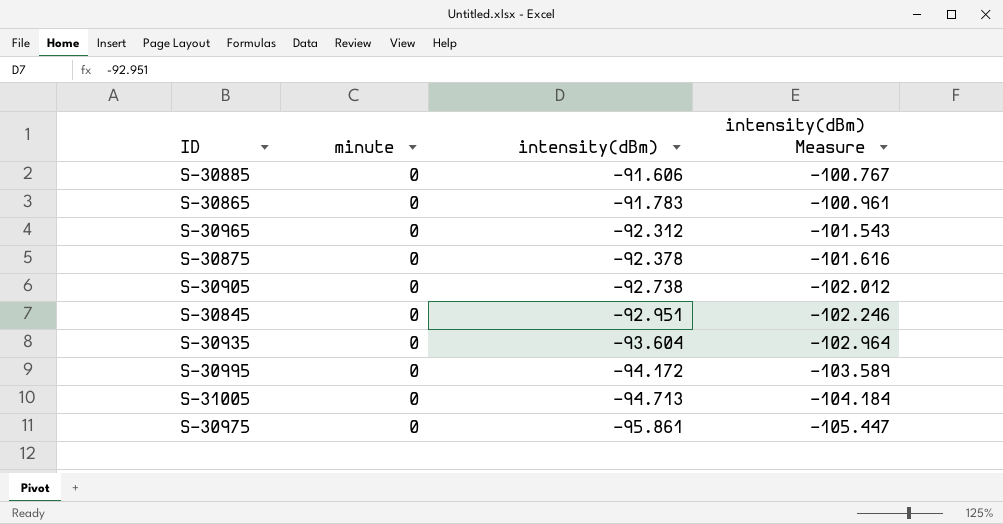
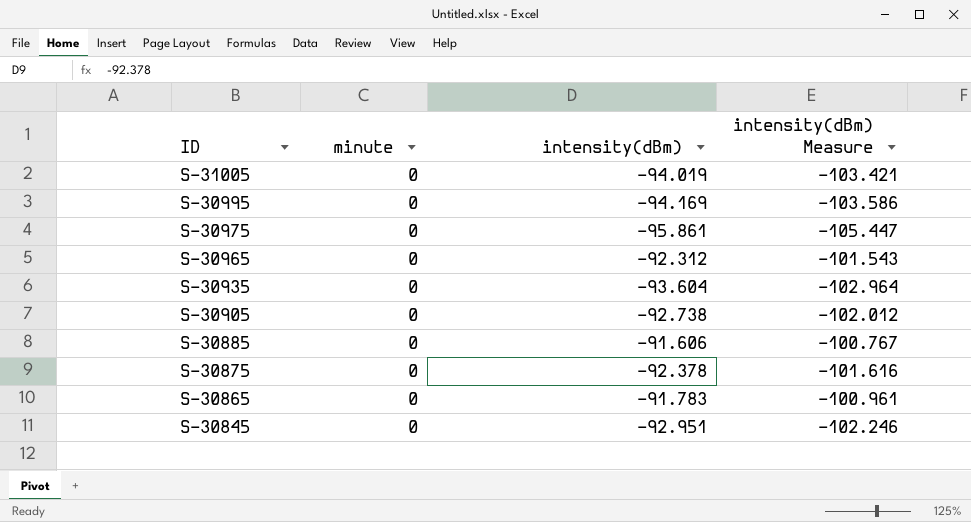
row order: intensity(dBm) descending -> ID descending
S-31005 | intensity(dBm): -94.713 -> -94.019
S-31005 | intensity(dBm) Measure: -104.184 -> -103.421
S-30995 | intensity(dBm): -94.172 -> -94.169
S-30995 | intensity(dBm) Measure: -103.589 -> -103.586

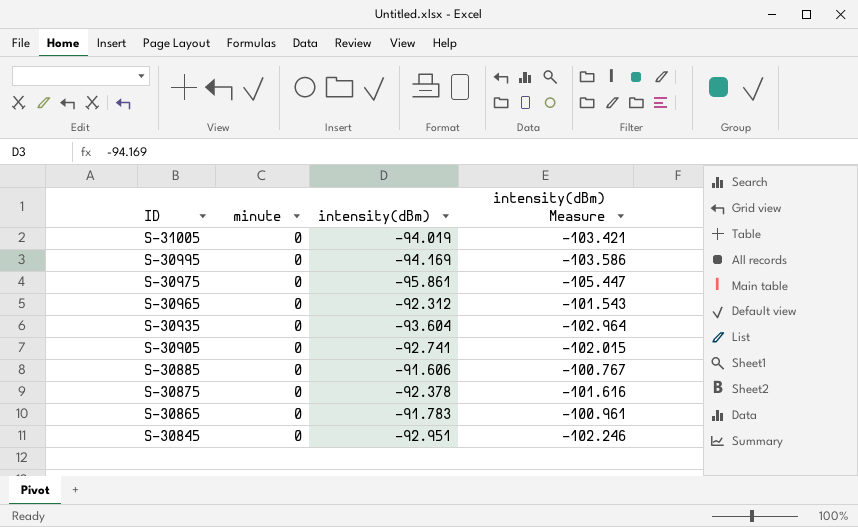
S-30905 | intensity(dBm): -92.738 -> -92.741
S-30905 | intensity(dBm) Measure: -102.012 -> -102.015

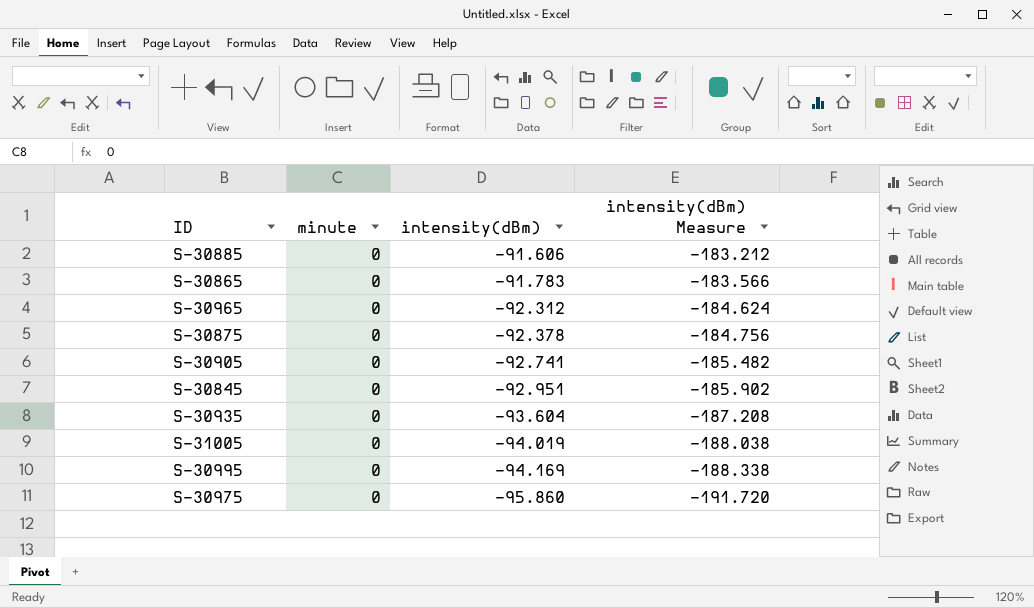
row order: ID descending -> intensity(dBm) descending
column intensity(dBm) Measure | formula: [intensity(dBm)] * 1.1 -> [intensity(dBm)] * 2
S-30975 | intensity(dBm): -95.861 -> -95.860

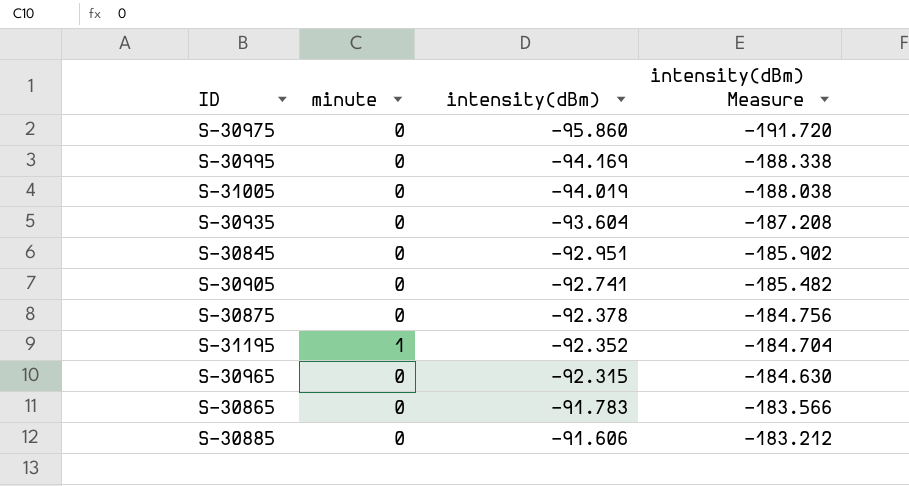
row order: intensity(dBm) descending -> intensity(dBm) ascending
row S-31195: none -> 1 | -92.352 | -184.704
S-30965 | intensity(dBm): -92.312 -> -92.315
S-30965 | intensity(dBm) Measure: -184.624 -> -184.630

